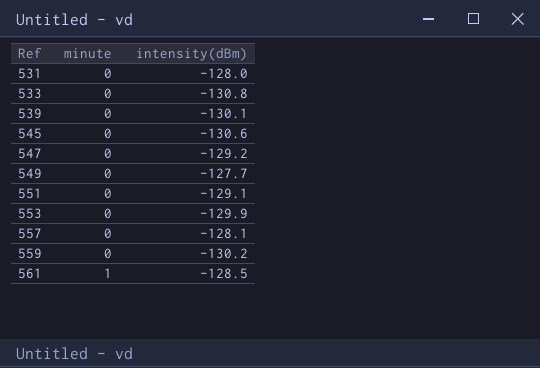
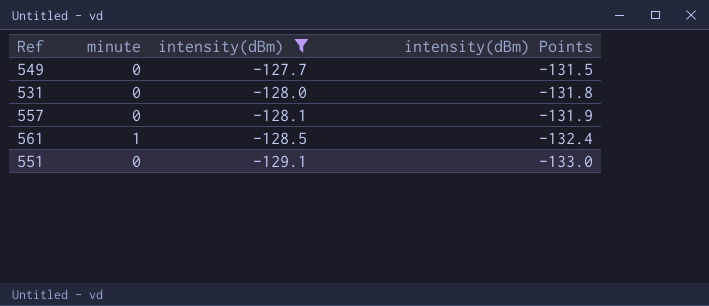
filter: none -> intensity(dBm) >= -129.1
row order: Ref ascending -> intensity(dBm) descending
column intensity(dBm) Points | formula: none -> [intensity(dBm)] * 1.03

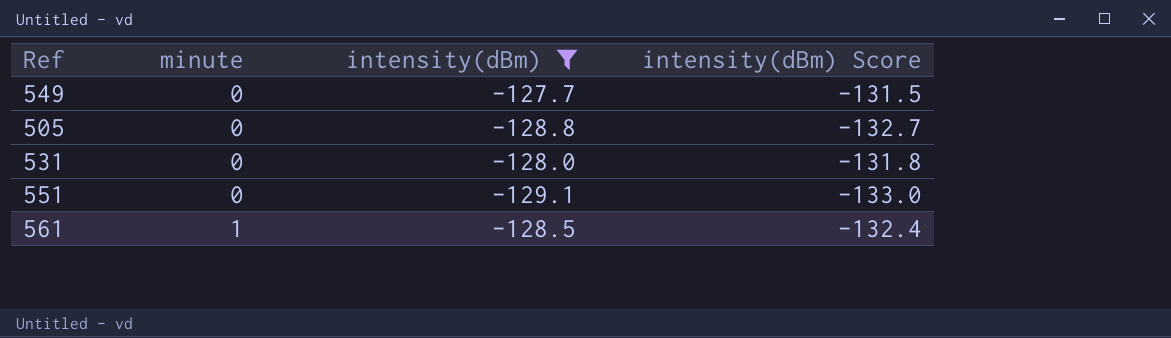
row order: intensity(dBm) descending -> minute ascending
column name: intensity(dBm) Points -> intensity(dBm) Score
row 557: 0 | -128.1 | -131.9 -> none
row 505: none -> 0 | -128.8 | -132.7

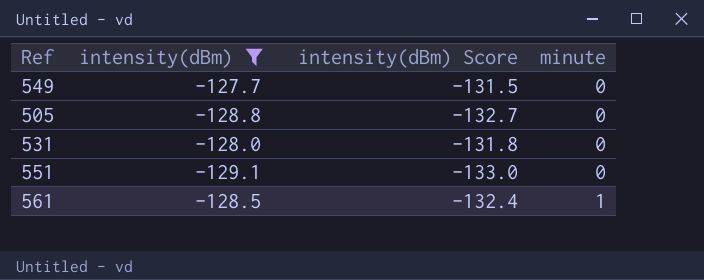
column minute | position: 2 -> 4

